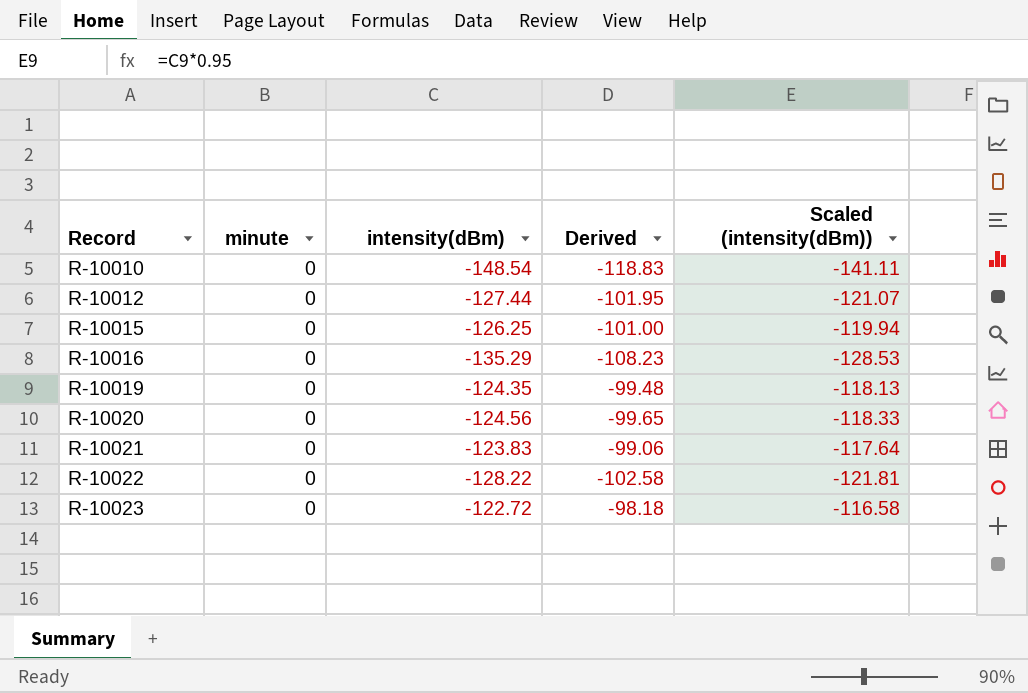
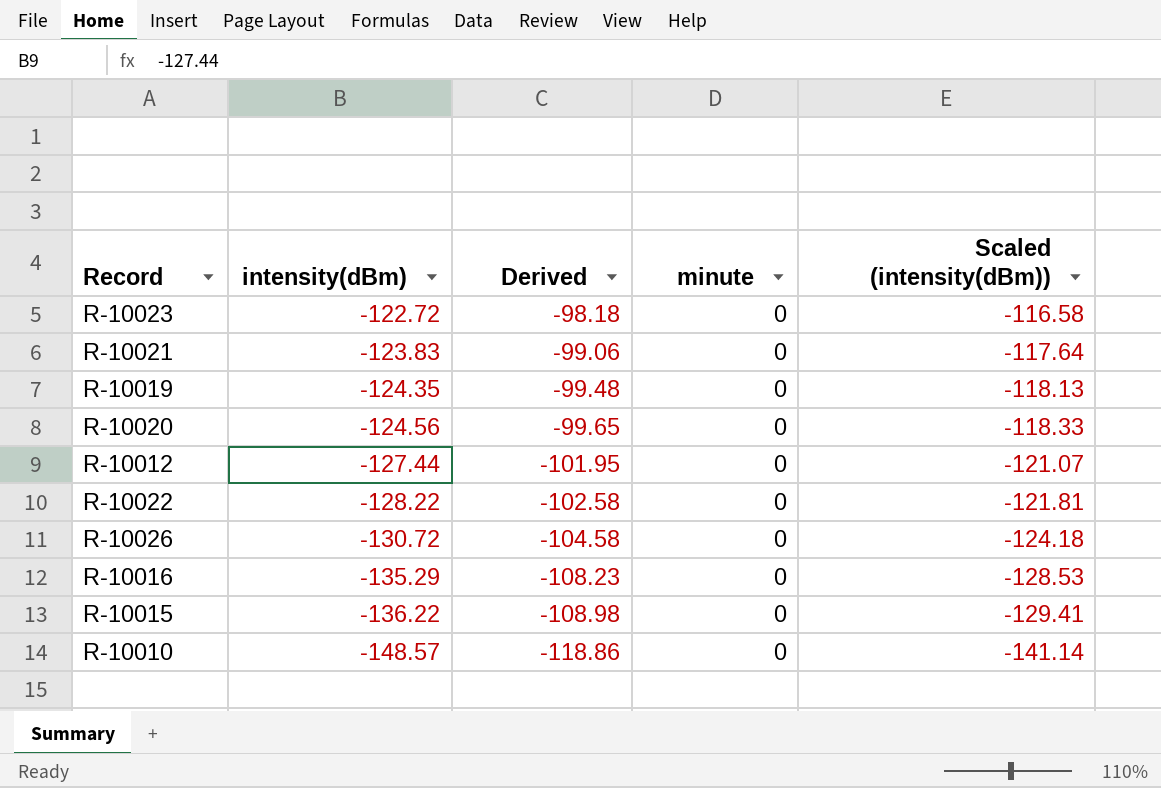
row order: Record ascending -> intensity(dBm) descending
column minute | position: 2 -> 4
row R-10026: none -> -130.72 | -104.58 | 0 | -124.18
R-10015 | intensity(dBm): -126.25 -> -136.22
R-10015 | Derived: -101.00 -> -108.98
R-10015 | Scaled (intensity(dBm)): -119.94 -> -129.41
R-10010 | intensity(dBm): -148.54 -> -148.57
R-10010 | Derived: -118.83 -> -118.86
R-10010 | Scaled (intensity(dBm)): -141.11 -> -141.14

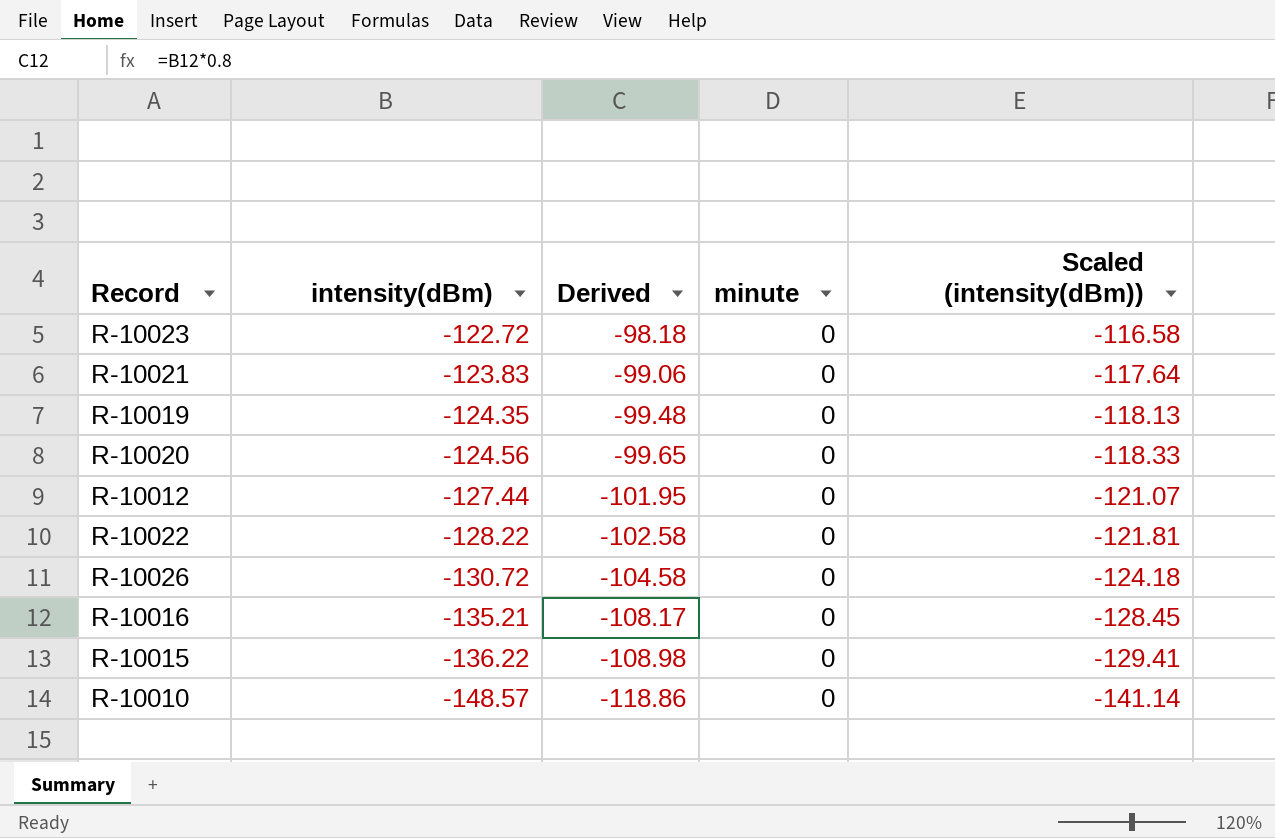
R-10016 | intensity(dBm): -135.29 -> -135.21
R-10016 | Derived: -108.23 -> -108.17
R-10016 | Scaled (intensity(dBm)): -128.53 -> -128.45

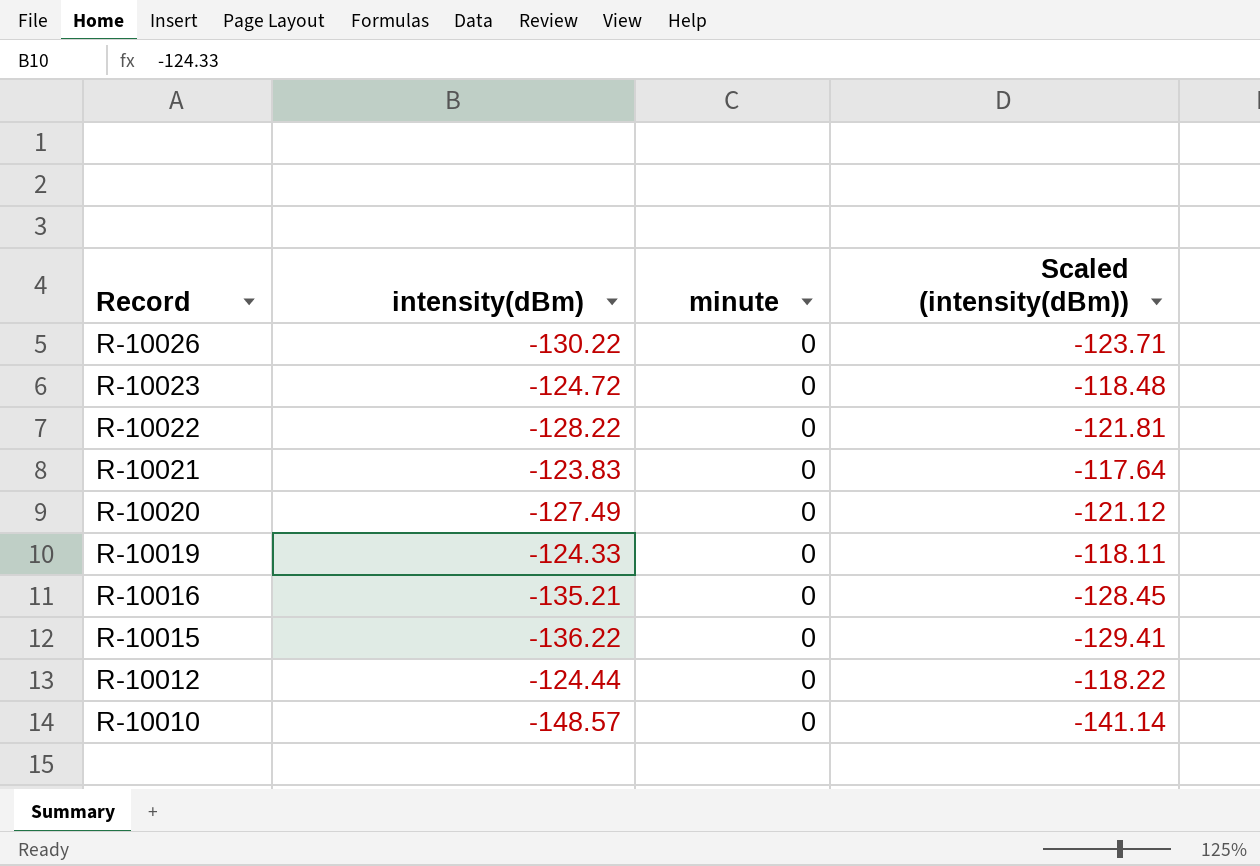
row order: intensity(dBm) descending -> Record descending
column Derived | formula: [intensity(dBm)] * 0.8 -> none
R-10026 | intensity(dBm): -130.72 -> -130.22
R-10026 | Scaled (intensity(dBm)): -124.18 -> -123.71
R-10023 | intensity(dBm): -122.72 -> -124.72
R-10023 | Scaled (intensity(dBm)): -116.58 -> -118.48
R-10020 | intensity(dBm): -124.56 -> -127.49
R-10020 | Scaled (intensity(dBm)): -118.33 -> -121.12
R-10019 | intensity(dBm): -124.35 -> -124.33
R-10019 | Scaled (intensity(dBm)): -118.13 -> -118.11
R-10012 | intensity(dBm): -127.44 -> -124.44
R-10012 | Scaled (intensity(dBm)): -121.07 -> -118.22

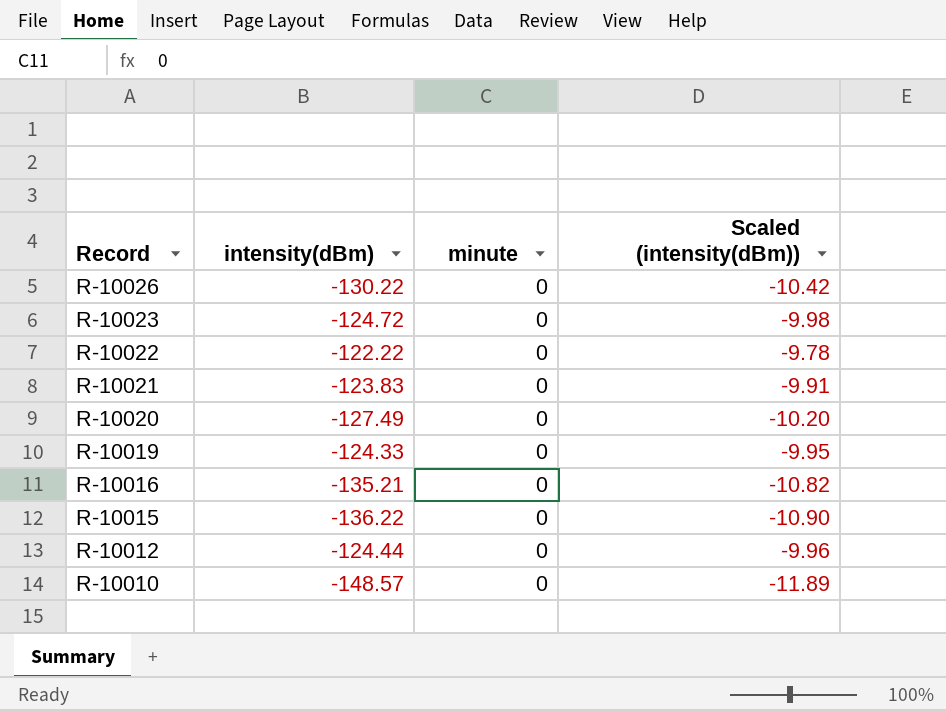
column Scaled (intensity(dBm)) | formula: [intensity(dBm)] * 0.95 -> [intensity(dBm)] * 0.08
R-10022 | intensity(dBm): -128.22 -> -122.22

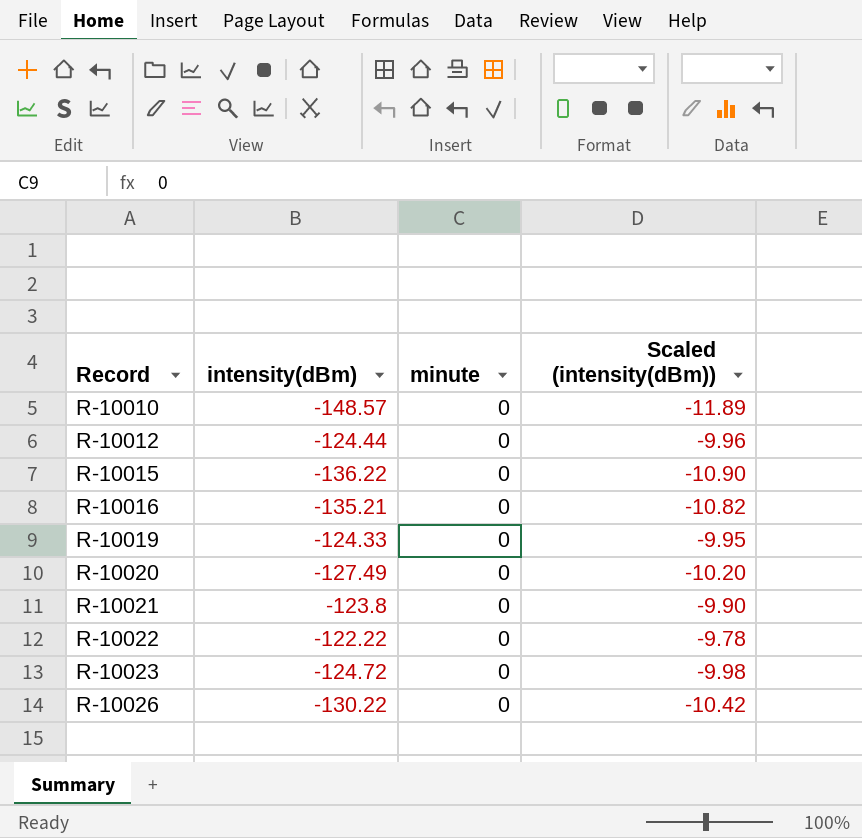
row order: Record descending -> Record ascending
R-10021 | intensity(dBm): -123.83 -> -123.8
R-10021 | Scaled (intensity(dBm)): -9.91 -> -9.90

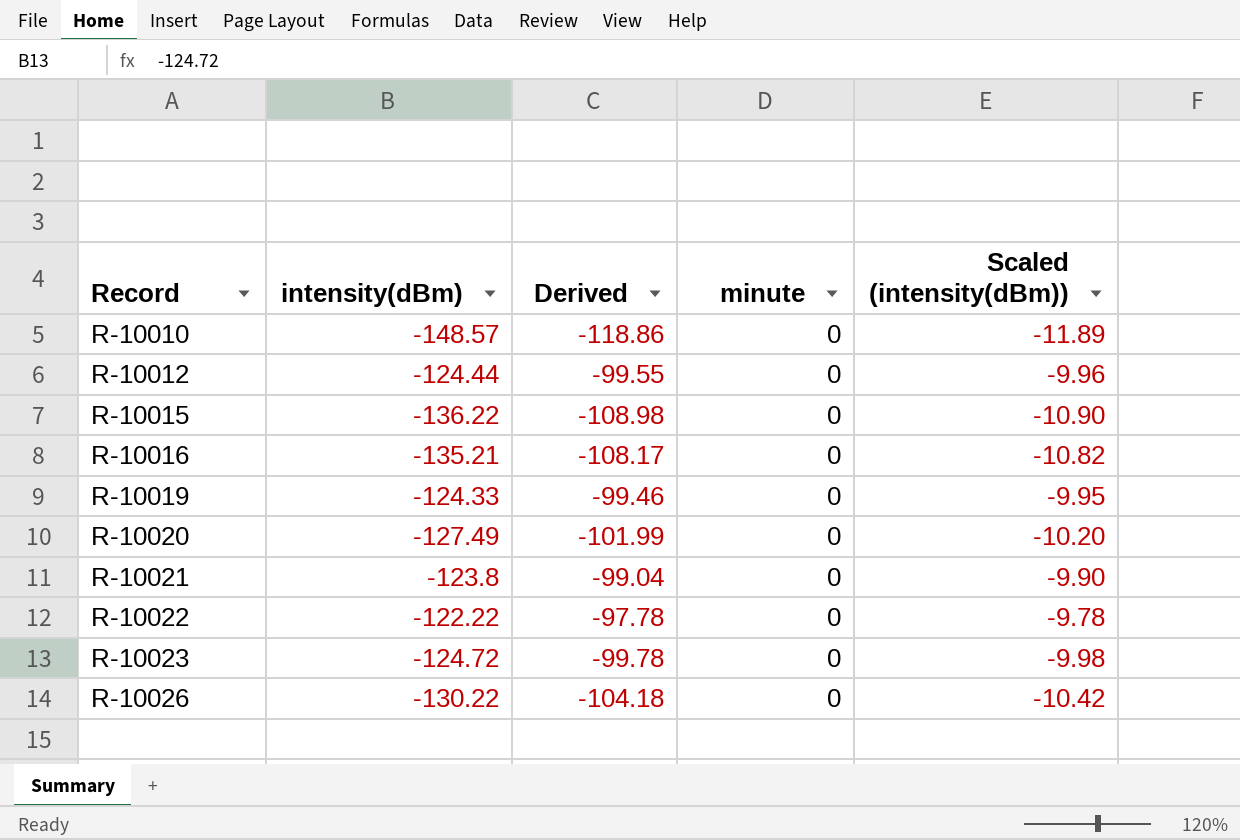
column Derived | formula: none -> [intensity(dBm)] * 0.8

